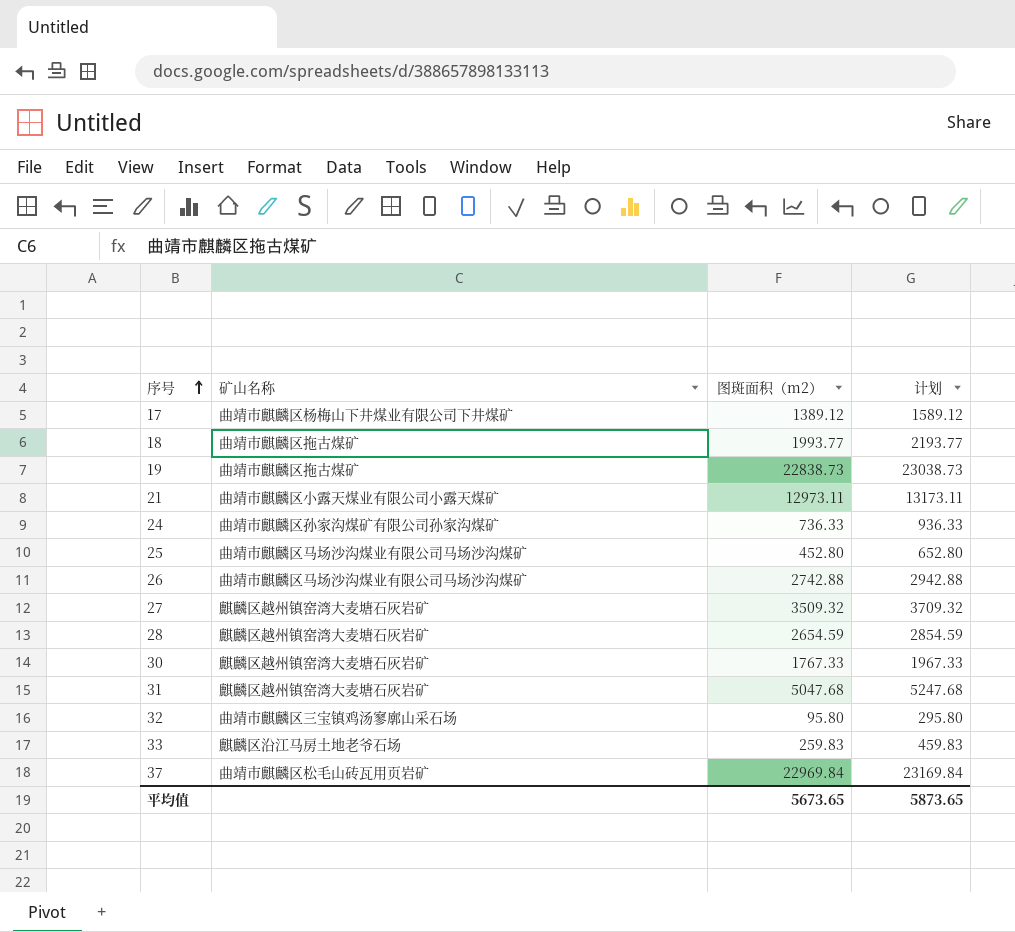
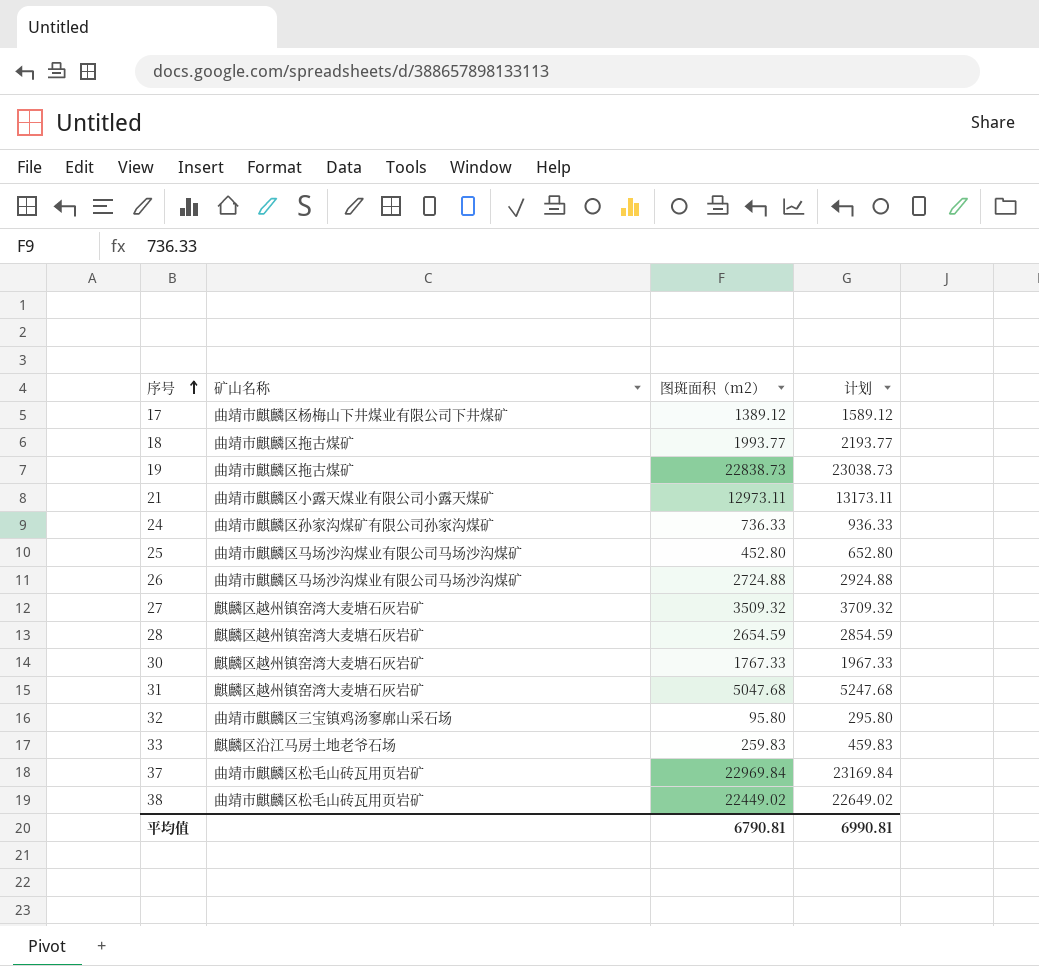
26 | 图斑面积（m2）: 2742.88 -> 2724.88
26 | 计划: 2942.88 -> 2924.88
row 38: none -> 曲靖市麒麟区松毛山砖瓦用页岩矿 | 22449.02 | 22649.02
平均值 | 图斑面积（m2）: 5673.65 -> 6790.81
平均值 | 计划: 5873.65 -> 6990.81

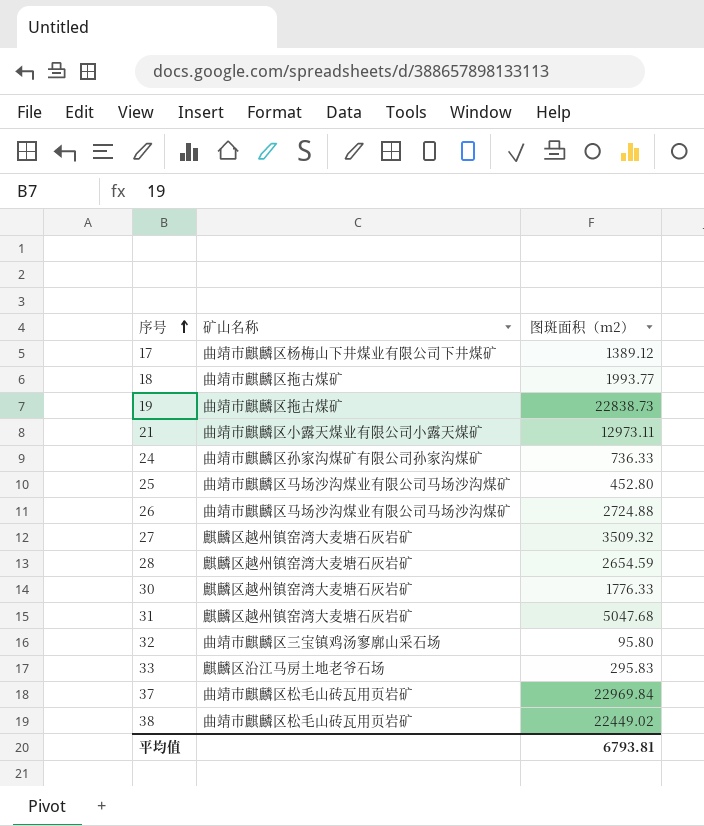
column 计划 | formula: [图斑面积（m2）] + 200 -> none
30 | 图斑面积（m2）: 1767.33 -> 1776.33
33 | 图斑面积（m2）: 259.83 -> 295.83
平均值 | 图斑面积（m2）: 6790.81 -> 6793.81

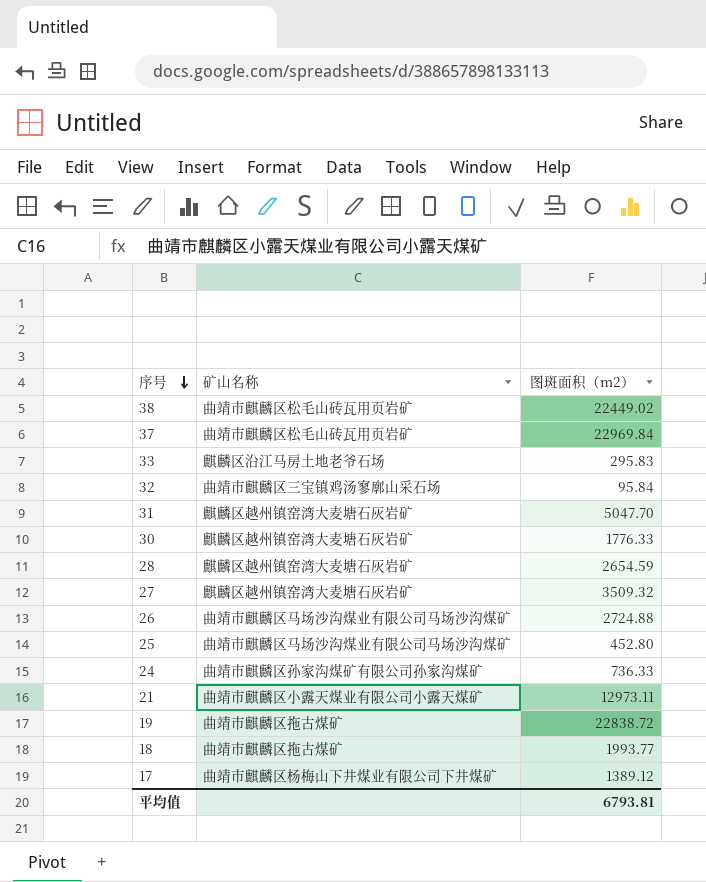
row order: 序号 ascending -> 序号 descending
32 | 图斑面积（m2）: 95.80 -> 95.84
31 | 图斑面积（m2）: 5047.68 -> 5047.70
19 | 图斑面积（m2）: 22838.73 -> 22838.72

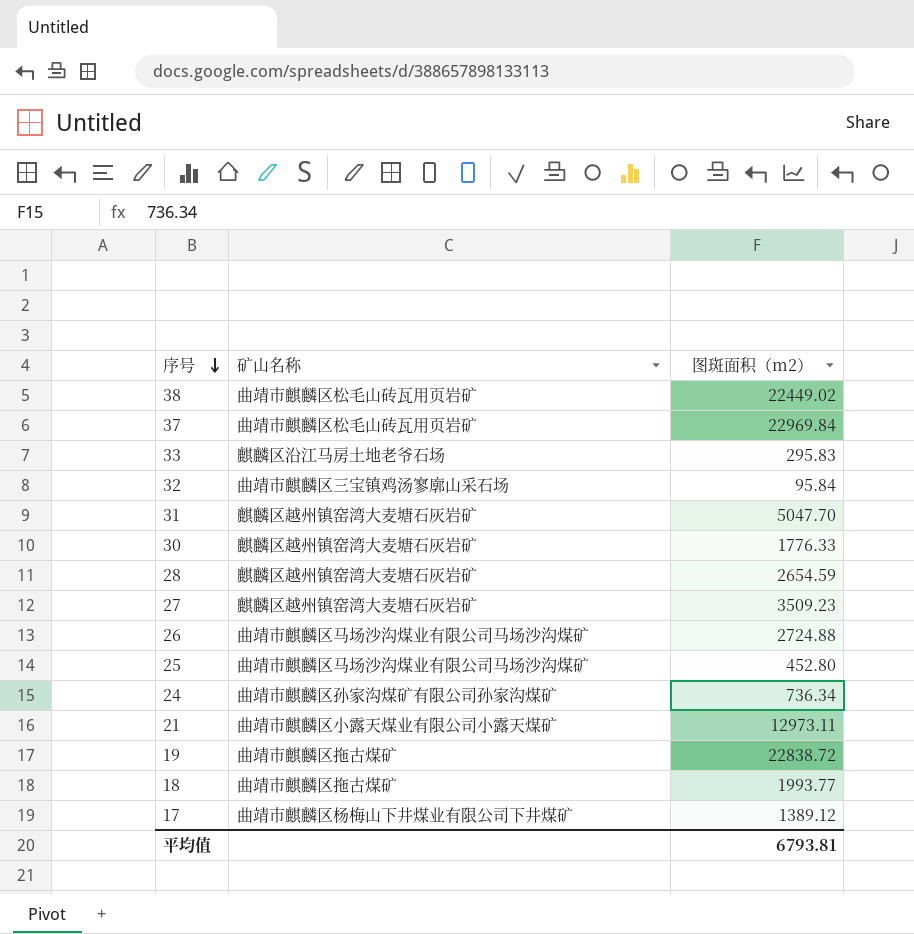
27 | 图斑面积（m2）: 3509.32 -> 3509.23
24 | 图斑面积（m2）: 736.33 -> 736.34

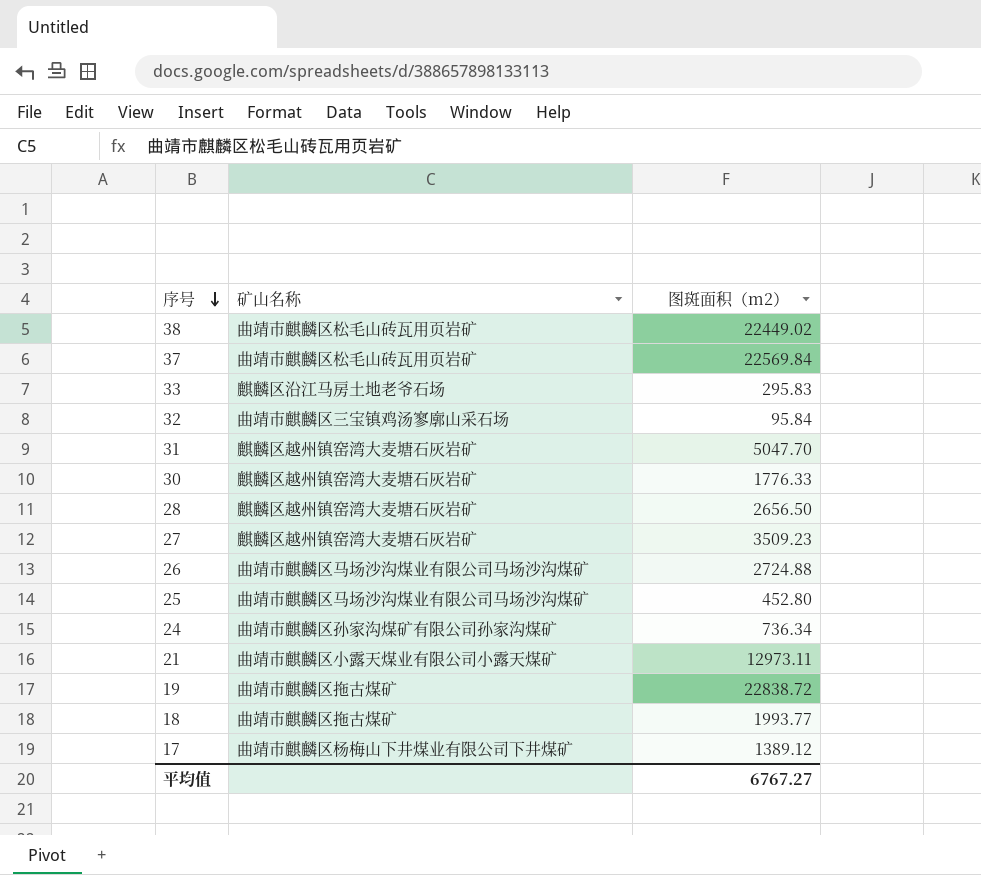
37 | 图斑面积（m2）: 22969.84 -> 22569.84
28 | 图斑面积（m2）: 2654.59 -> 2656.50
平均值 | 图斑面积（m2）: 6793.81 -> 6767.27

